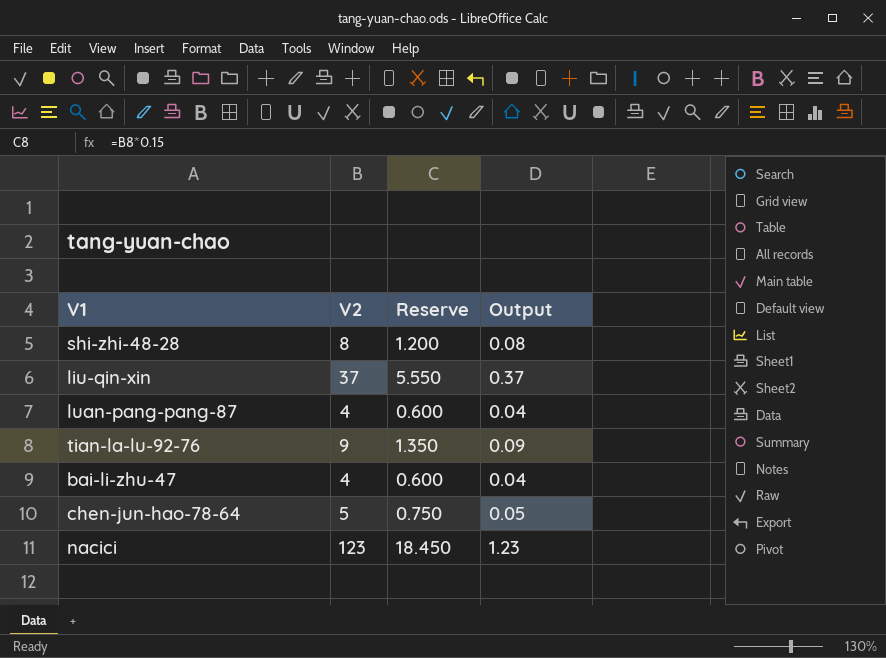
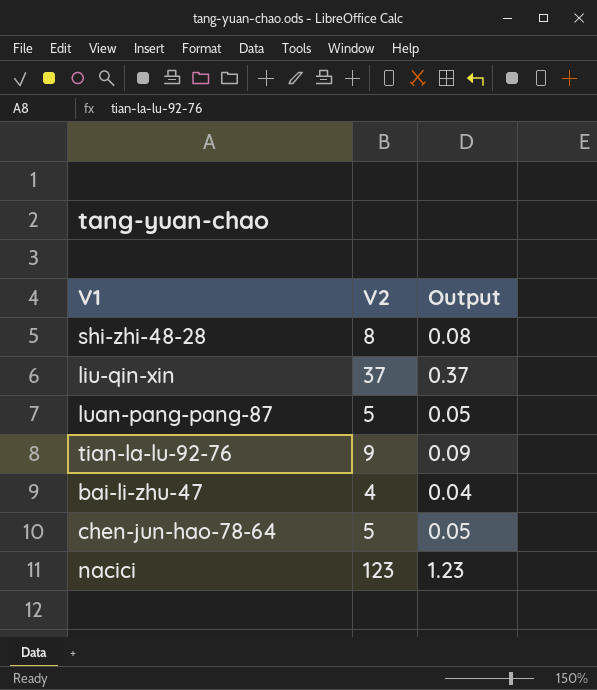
column Reserve | formula: [V2] * 0.15 -> none
luan-pang-pang-87 | V2: 4 -> 5
luan-pang-pang-87 | Output: 0.04 -> 0.05

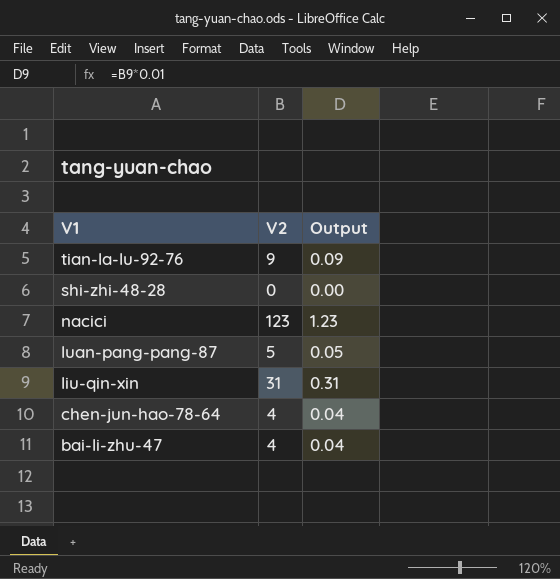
row order: none -> V1 descending
shi-zhi-48-28 | V2: 8 -> 0
shi-zhi-48-28 | Output: 0.08 -> 0.00
liu-qin-xin | V2: 37 -> 31
liu-qin-xin | Output: 0.37 -> 0.31
chen-jun-hao-78-64 | V2: 5 -> 4
chen-jun-hao-78-64 | Output: 0.05 -> 0.04

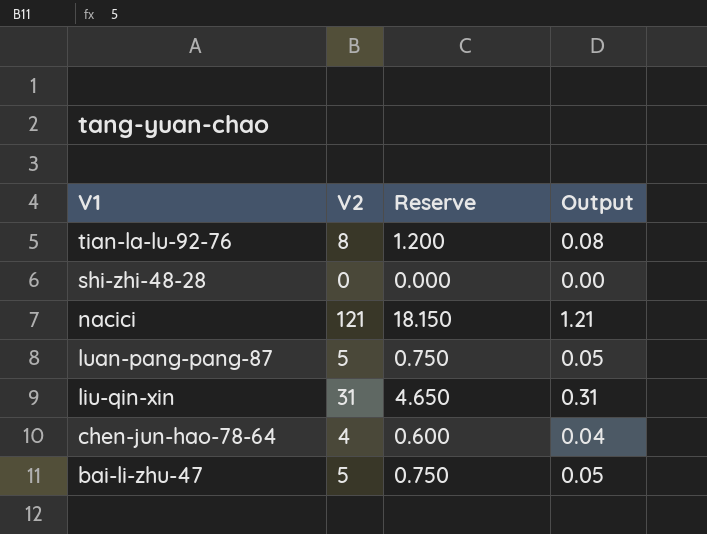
column Reserve | formula: none -> [V2] * 0.15
tian-la-lu-92-76 | V2: 9 -> 8
tian-la-lu-92-76 | Output: 0.09 -> 0.08
nacici | V2: 123 -> 121
nacici | Output: 1.23 -> 1.21
bai-li-zhu-47 | V2: 4 -> 5
bai-li-zhu-47 | Output: 0.04 -> 0.05

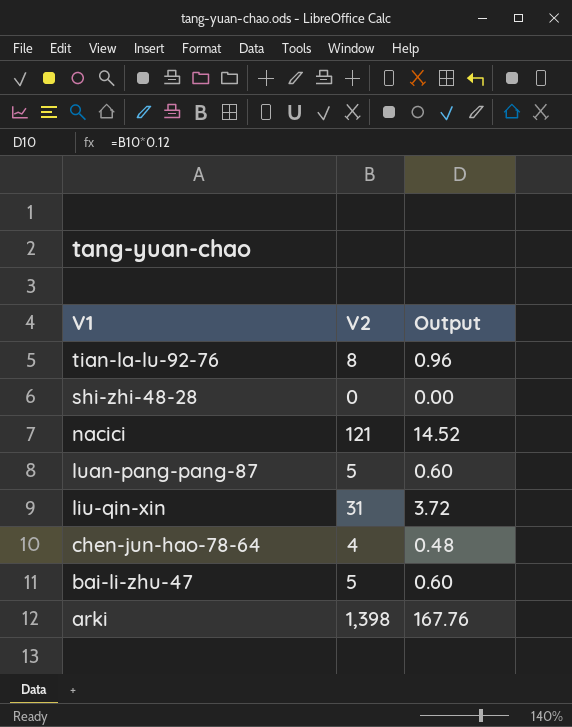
column Reserve | formula: [V2] * 0.15 -> none
column Output | formula: [V2] * 0.01 -> [V2] * 0.12
row arki: none -> 1,398 | 167.76

